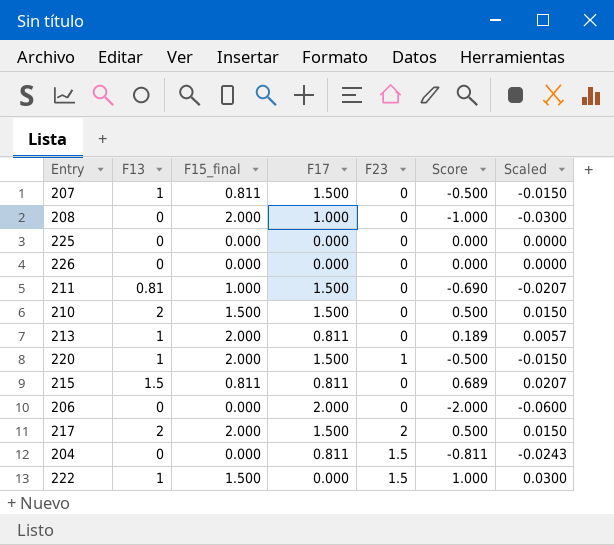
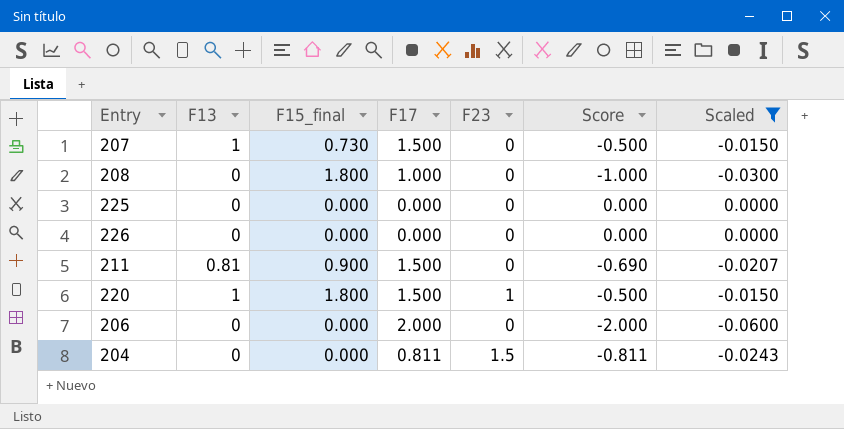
filter: none -> Scaled <= 0.0000
207 | F15_final: 0.811 -> 0.730
208 | F15_final: 2.000 -> 1.800
211 | F15_final: 1.000 -> 0.900
220 | F15_final: 2.000 -> 1.800

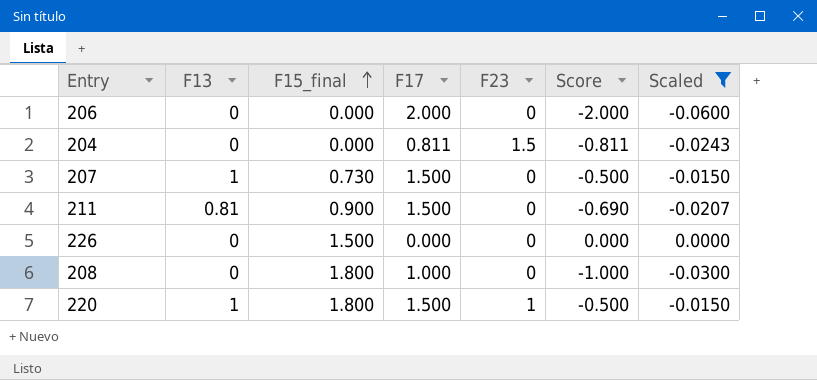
row order: none -> F15_final ascending
row 225: 0 | 0.000 | 0.000 | 0 | 0.000 | 0.0000 -> none
226 | F15_final: 0.000 -> 1.500

